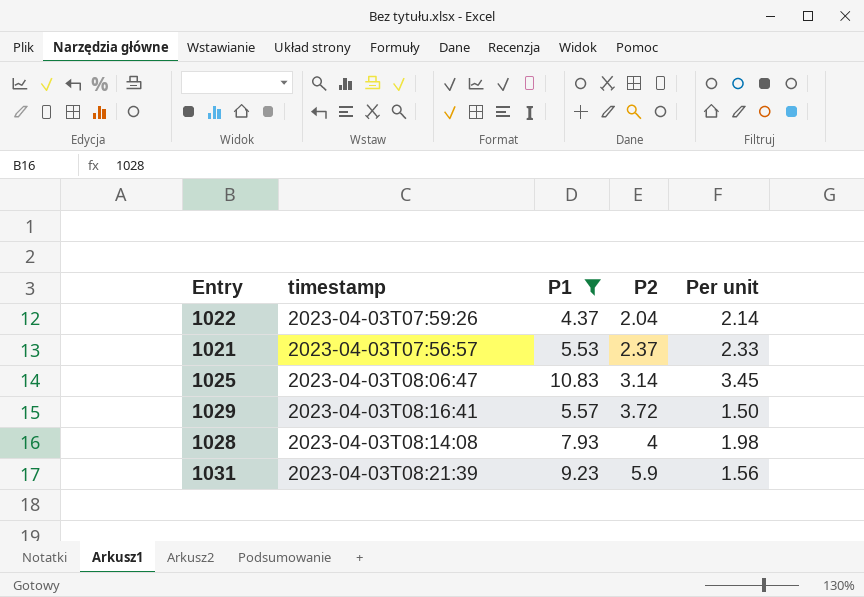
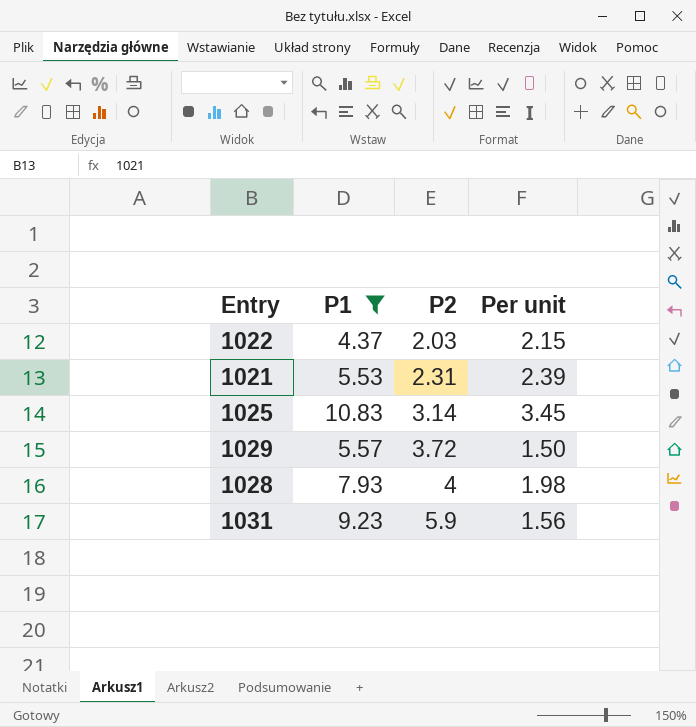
column timestamp | position: 2 -> none
1022 | P2: 2.04 -> 2.03
1022 | Per unit: 2.14 -> 2.15
1021 | P2: 2.37 -> 2.31
1021 | Per unit: 2.33 -> 2.39

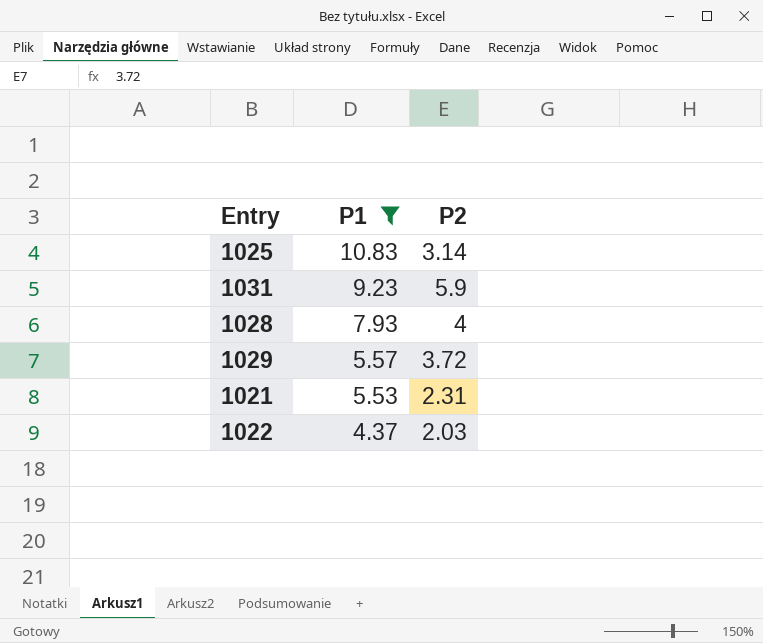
row order: P2 ascending -> P1 descending
column Per unit | formula: [P1] / [P2] -> none

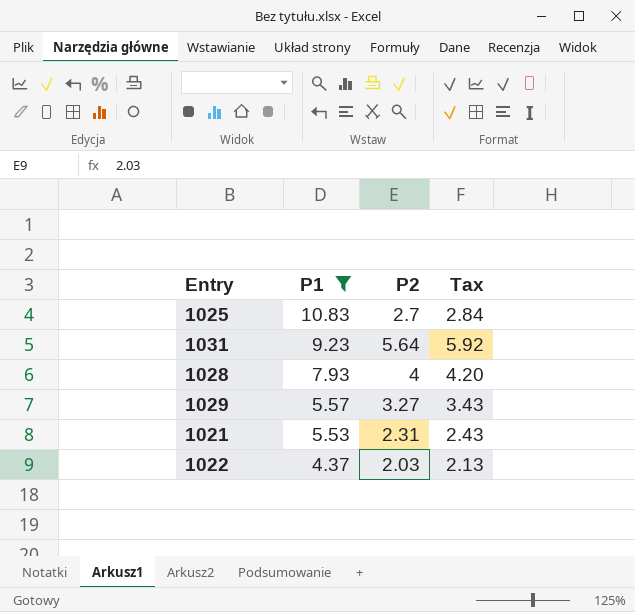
column Tax | formula: none -> [P2] * 1.05
1025 | P2: 3.14 -> 2.7
1031 | P2: 5.9 -> 5.64
1029 | P2: 3.72 -> 3.27

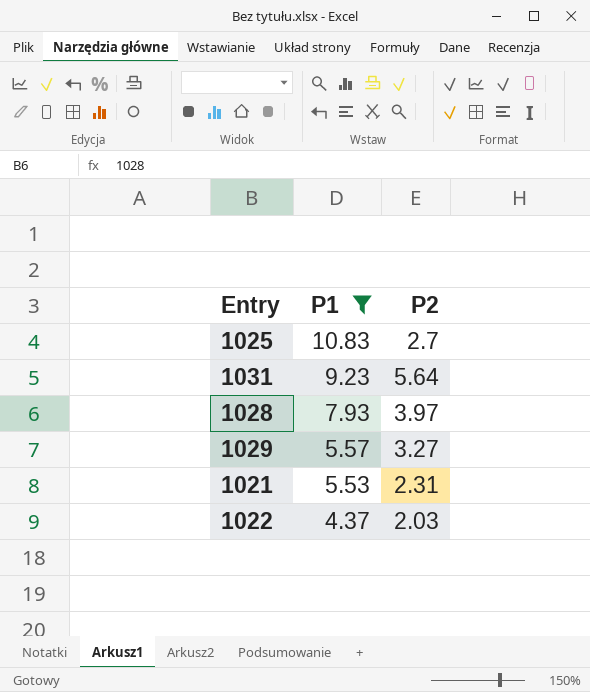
column Tax | formula: [P2] * 1.05 -> none
1028 | P2: 4 -> 3.97

